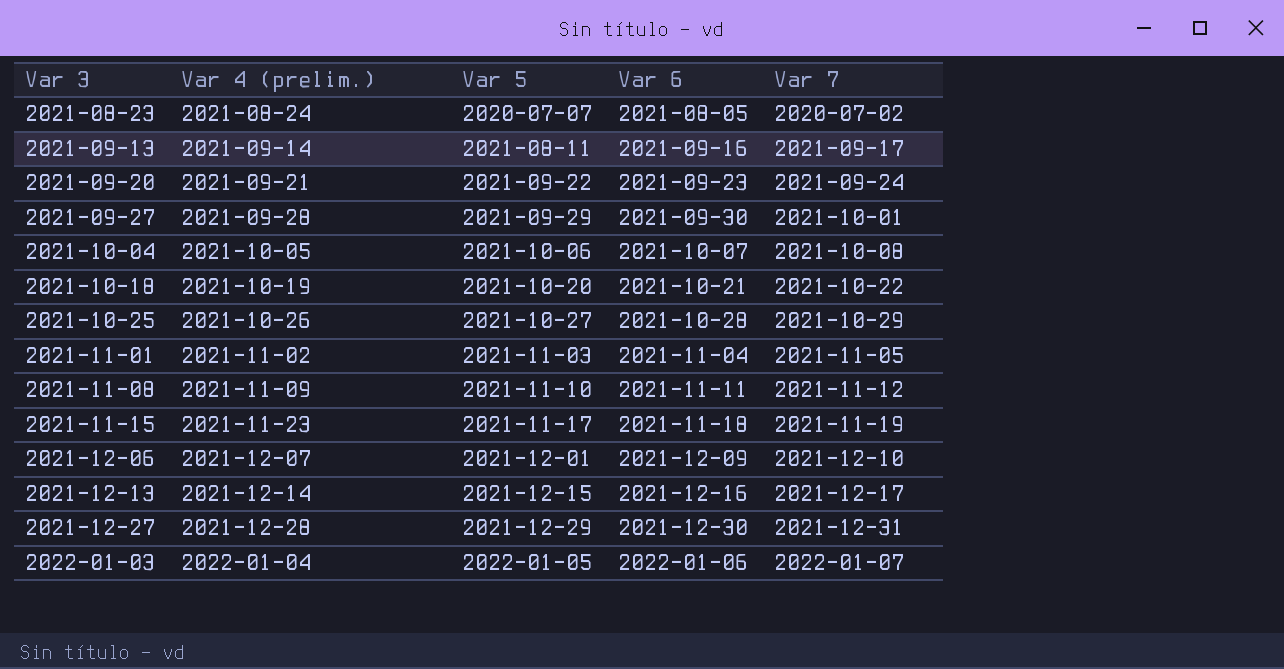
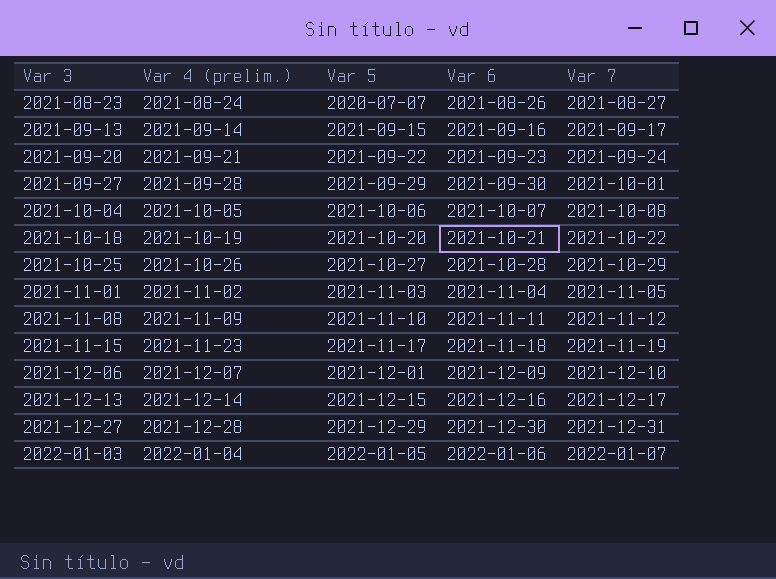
2021-08-23 | Var 6: 2021-08-05 -> 2021-08-26
2021-08-23 | Var 7: 2020-07-02 -> 2021-08-27
2021-09-13 | Var 5: 2021-08-11 -> 2021-09-15

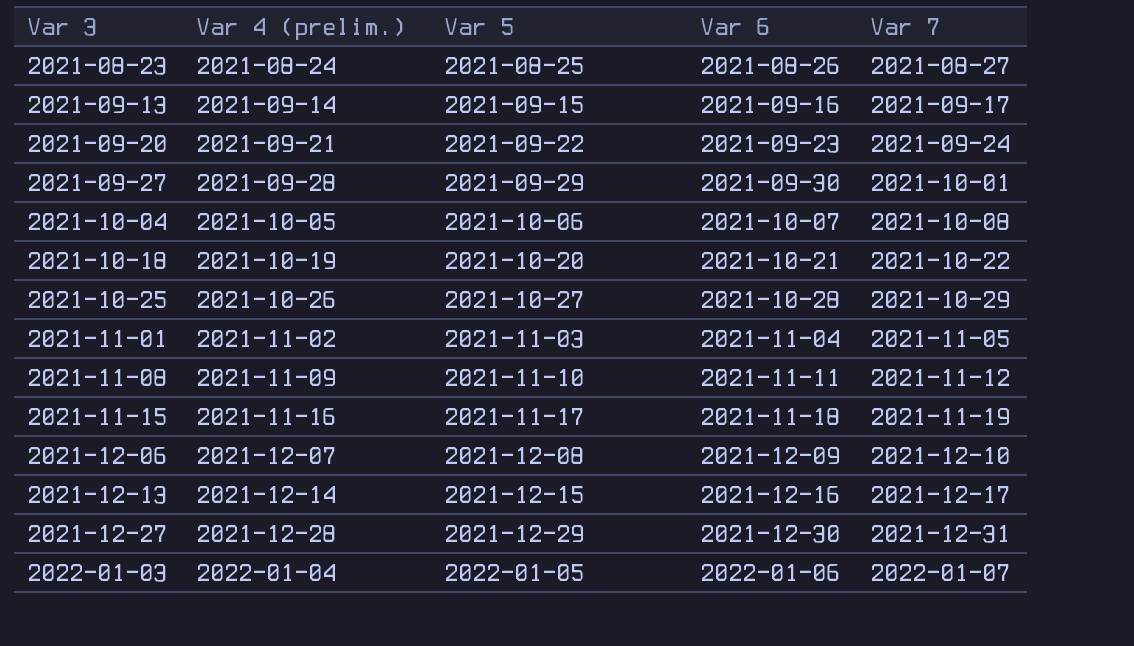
2021-08-23 | Var 5: 2020-07-07 -> 2021-08-25
2021-11-15 | Var 4 (prelim.): 2021-11-23 -> 2021-11-16
2021-12-06 | Var 5: 2021-12-01 -> 2021-12-08

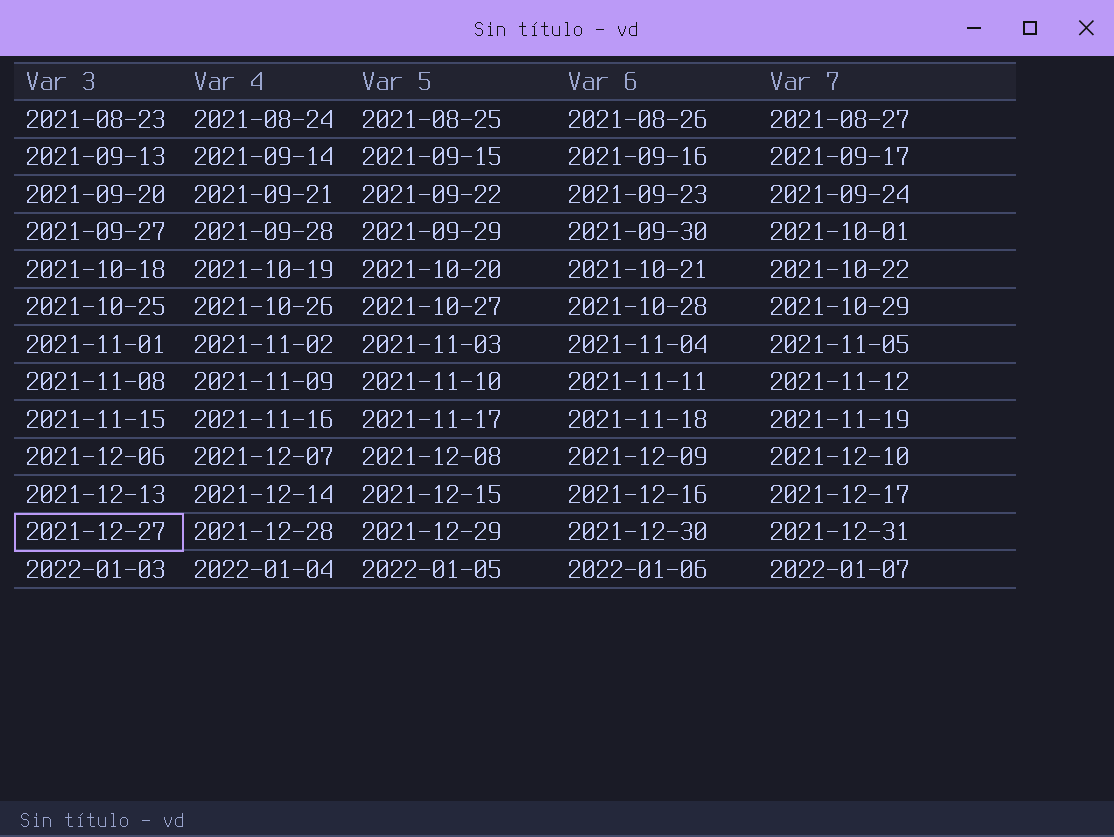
column name: Var 4 (prelim.) -> Var 4
row 2021-10-04: 2021-10-05 | 2021-10-06 | 2021-10-07 | 2021-10-08 -> none

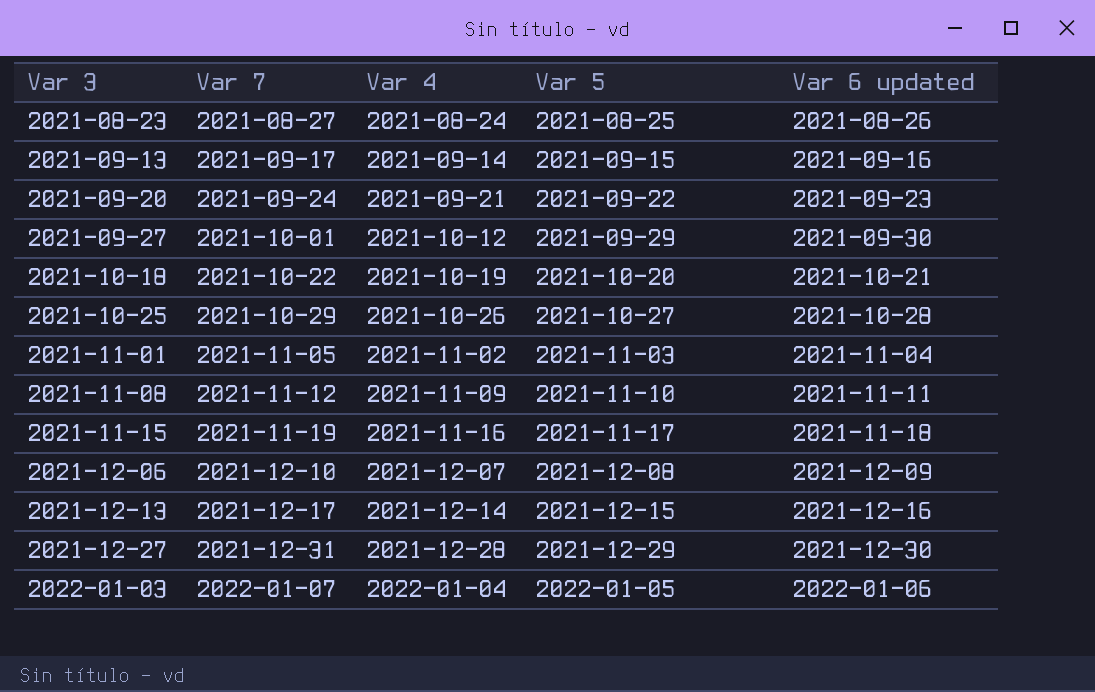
column Var 7 | position: 5 -> 2
column name: Var 6 -> Var 6 updated
2021-09-27 | Var 4: 2021-09-28 -> 2021-10-12

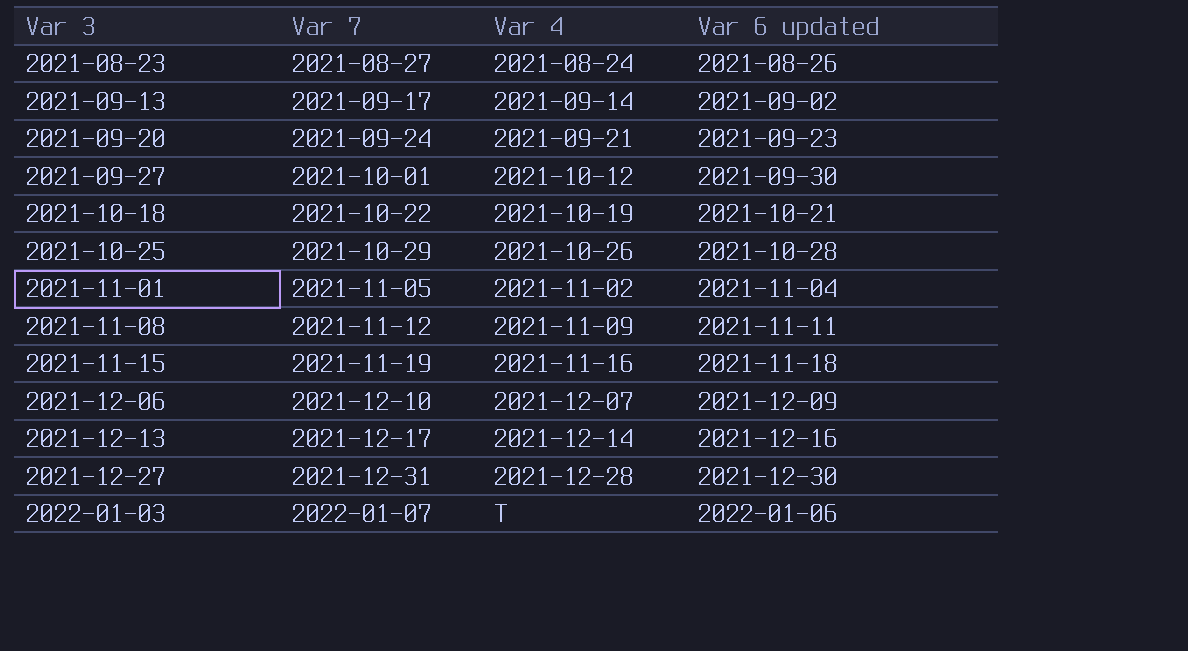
column Var 5 | position: 4 -> none
2021-09-13 | Var 6 updated: 2021-09-16 -> 2021-09-02
2022-01-03 | Var 4: 2022-01-04 -> T

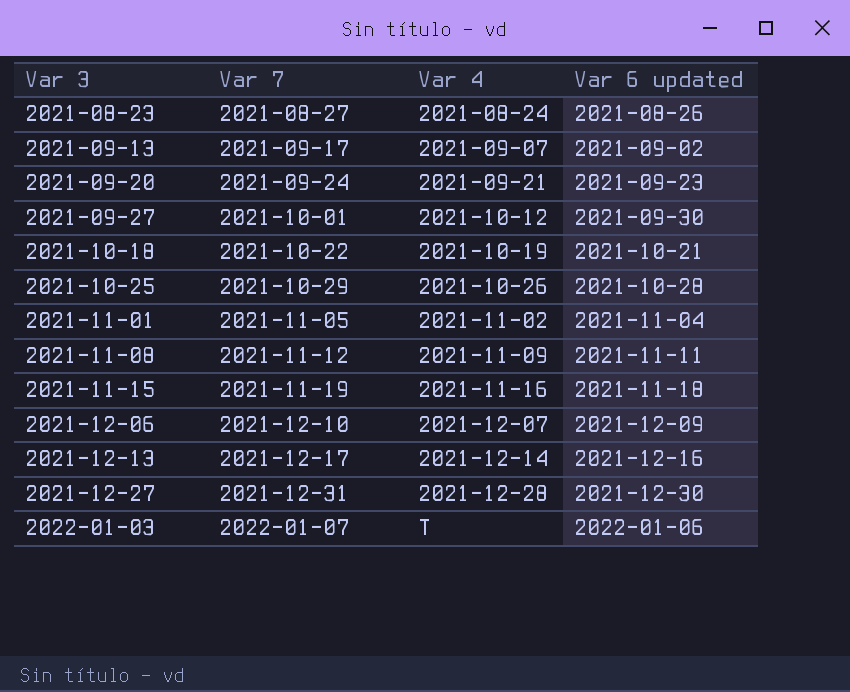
2021-09-13 | Var 4: 2021-09-14 -> 2021-09-07

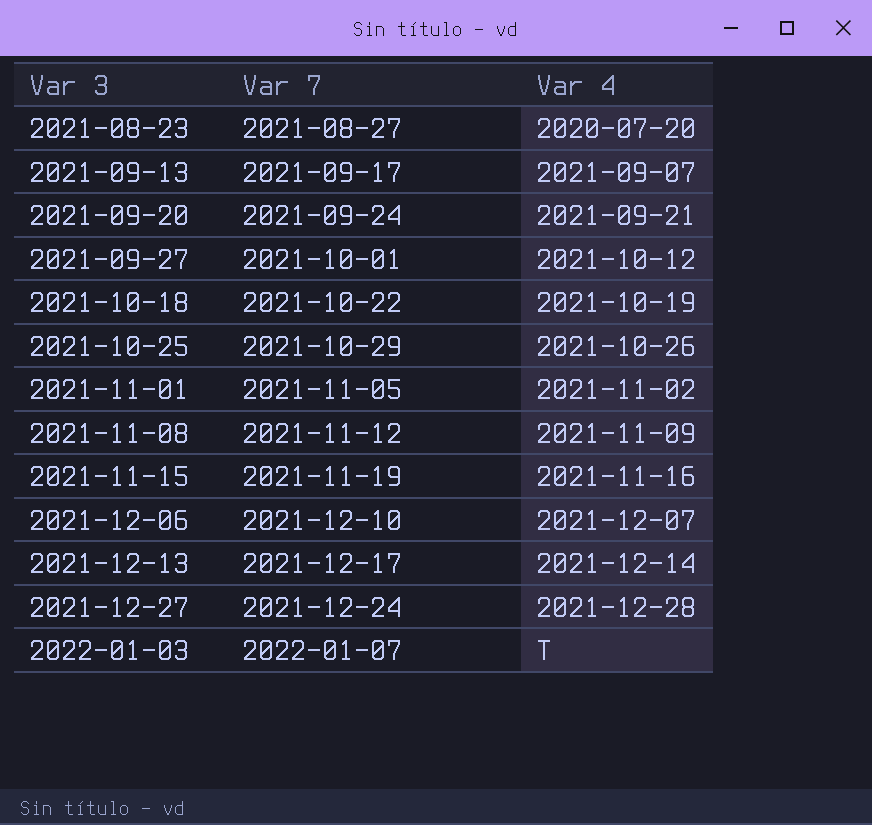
column Var 6 updated | position: 4 -> none
2021-08-23 | Var 4: 2021-08-24 -> 2020-07-20
2021-12-27 | Var 7: 2021-12-31 -> 2021-12-24

